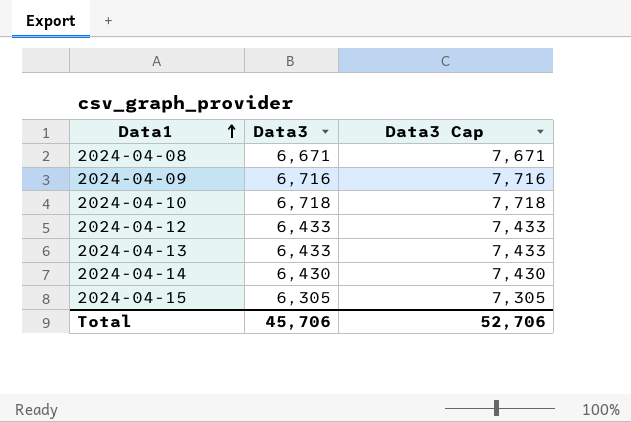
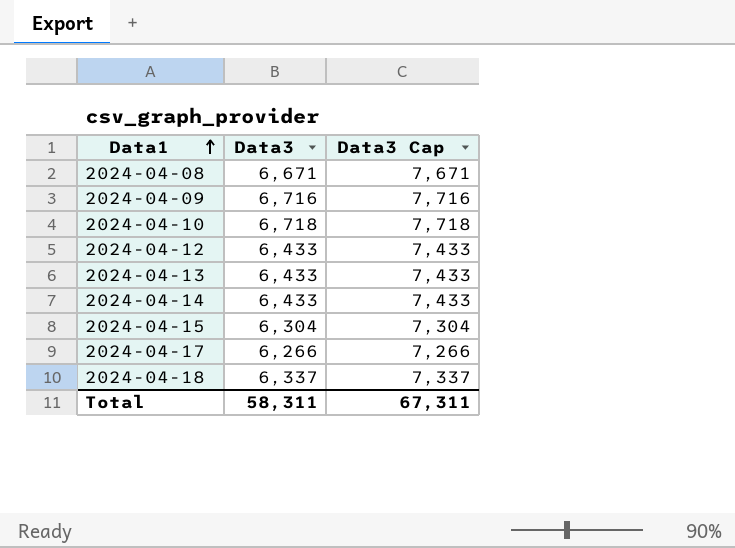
2024-04-14 | Data3: 6,430 -> 6,433
2024-04-14 | Data3 Cap: 7,430 -> 7,433
2024-04-15 | Data3: 6,305 -> 6,304
2024-04-15 | Data3 Cap: 7,305 -> 7,304
row 2024-04-17: none -> 6,266 | 7,266
row 2024-04-18: none -> 6,337 | 7,337
Total | Data3: 45,706 -> 58,311
Total | Data3 Cap: 52,706 -> 67,311

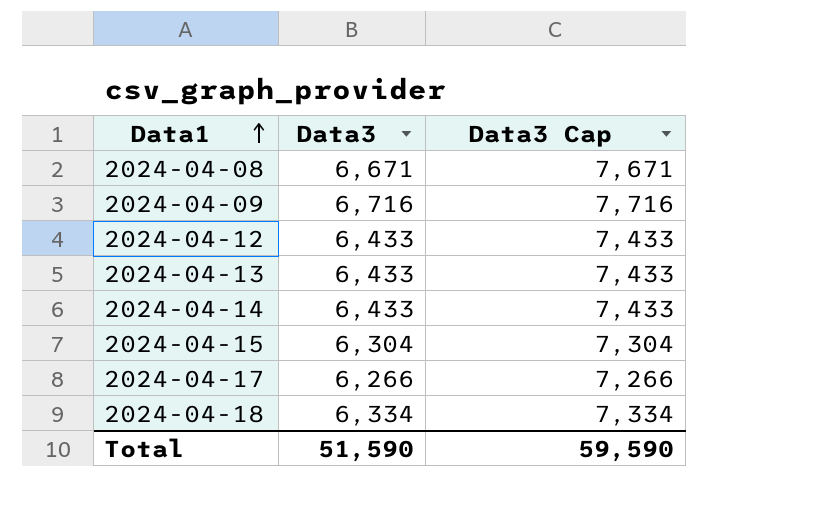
row 2024-04-10: 6,718 | 7,718 -> none
2024-04-18 | Data3: 6,337 -> 6,334
2024-04-18 | Data3 Cap: 7,337 -> 7,334
Total | Data3: 58,311 -> 51,590
Total | Data3 Cap: 67,311 -> 59,590

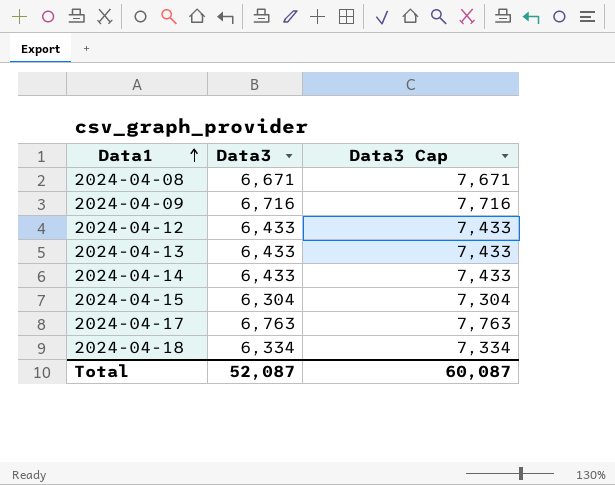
2024-04-17 | Data3: 6,266 -> 6,763
2024-04-17 | Data3 Cap: 7,266 -> 7,763
Total | Data3: 51,590 -> 52,087
Total | Data3 Cap: 59,590 -> 60,087

